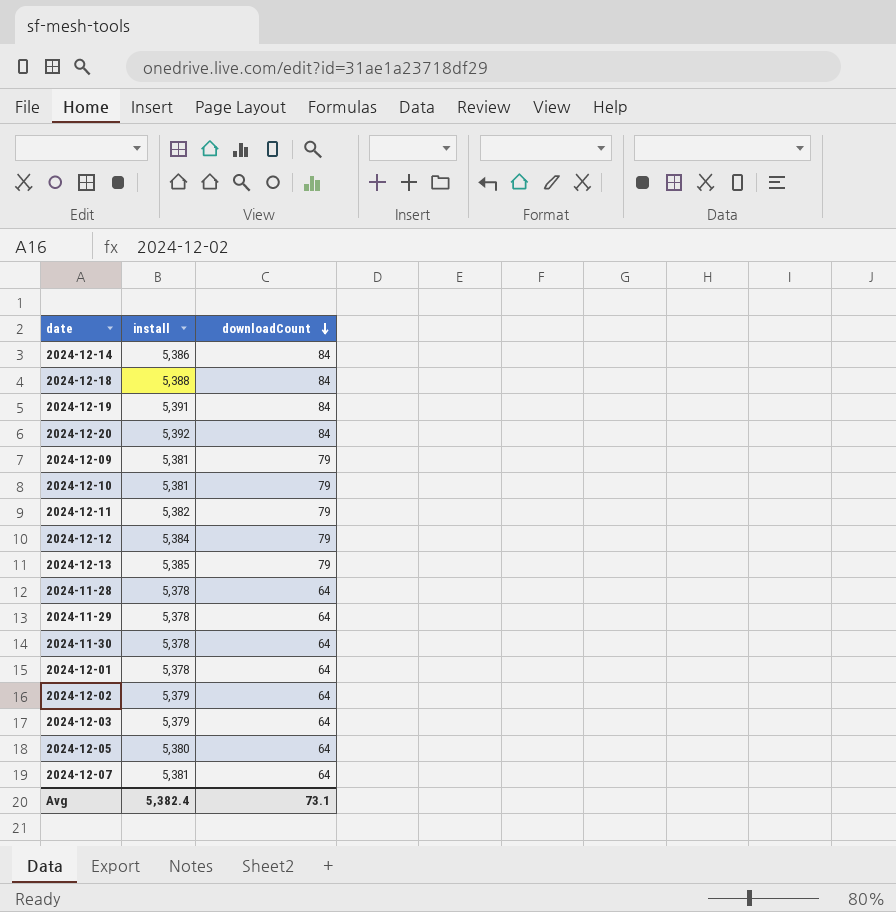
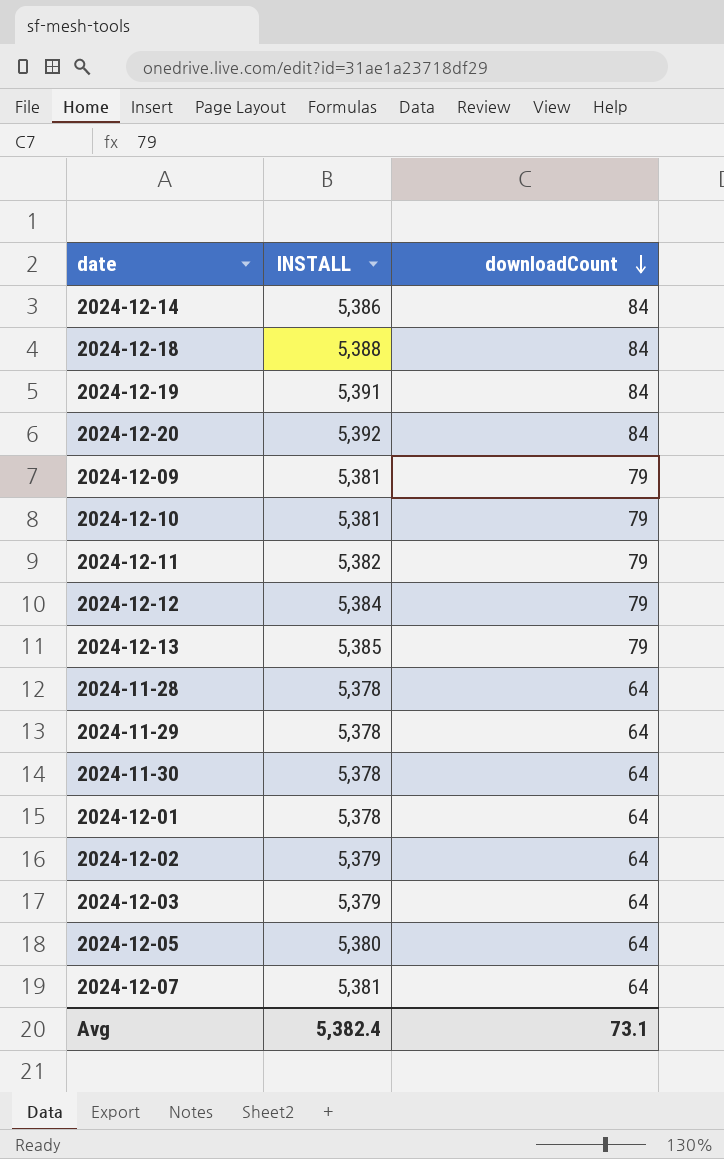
column name: install -> INSTALL

